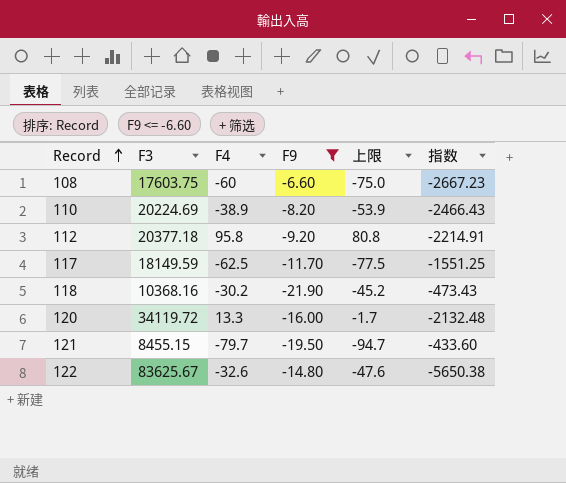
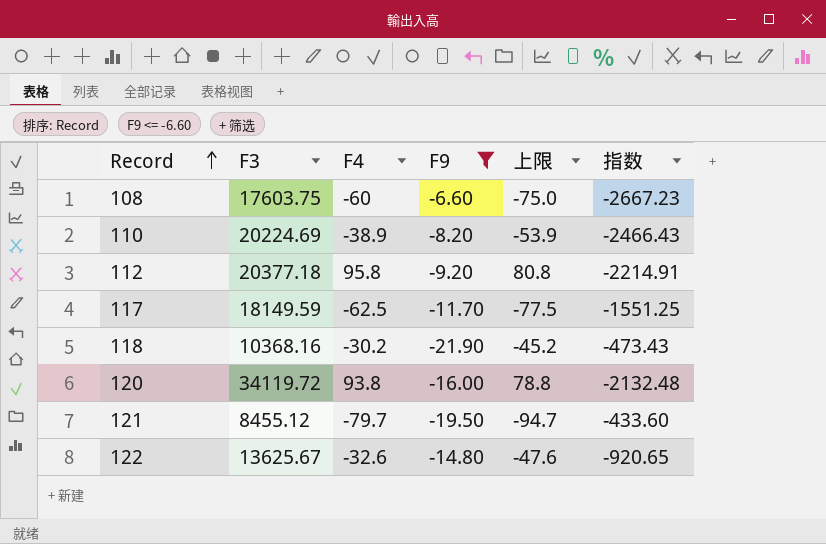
120 | F4: 13.3 -> 93.8
120 | 上限: -1.7 -> 78.8
121 | F3: 8455.15 -> 8455.12
122 | F3: 83625.67 -> 13625.67
122 | 指数: -5650.38 -> -920.65

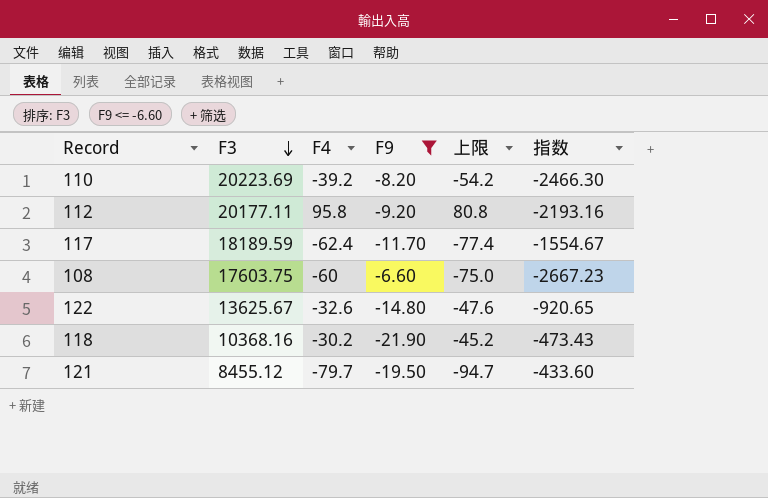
row order: Record ascending -> F3 descending
row 120: 34119.72 | 93.8 | -16.00 | 78.8 | -2132.48 -> none
110 | F3: 20224.69 -> 20223.69
110 | F4: -38.9 -> -39.2
110 | 上限: -53.9 -> -54.2
110 | 指数: -2466.43 -> -2466.30
112 | F3: 20377.18 -> 20177.11
112 | 指数: -2214.91 -> -2193.16
117 | F3: 18149.59 -> 18189.59
117 | F4: -62.5 -> -62.4
117 | 上限: -77.5 -> -77.4
117 | 指数: -1551.25 -> -1554.67

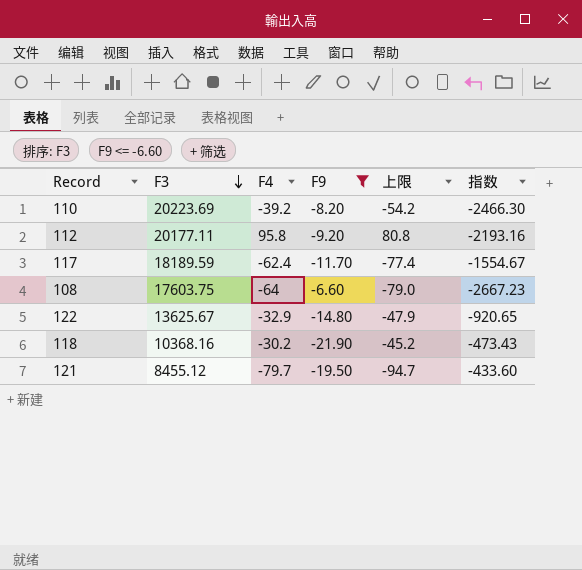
108 | F4: -60 -> -64
108 | 上限: -75.0 -> -79.0
122 | F4: -32.6 -> -32.9
122 | 上限: -47.6 -> -47.9

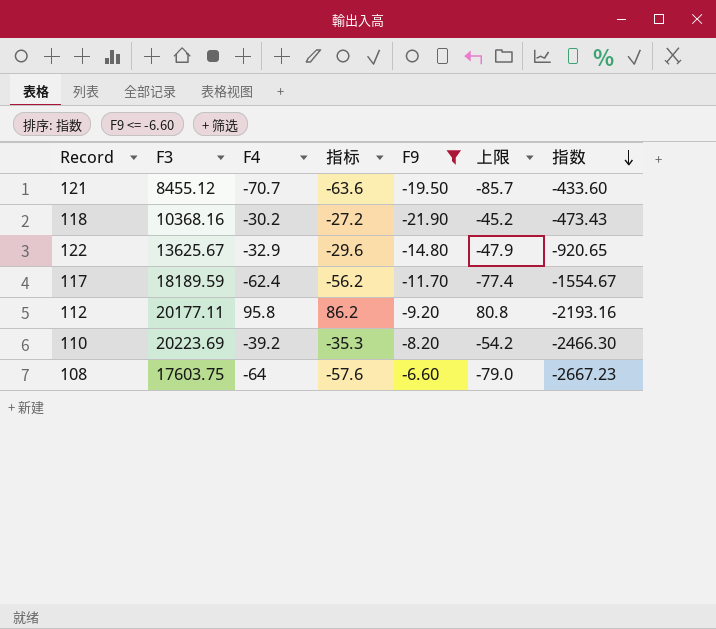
row order: F3 descending -> 指数 descending
column 指标 | formula: none -> [F4] * 0.9
121 | F4: -79.7 -> -70.7
121 | 上限: -94.7 -> -85.7

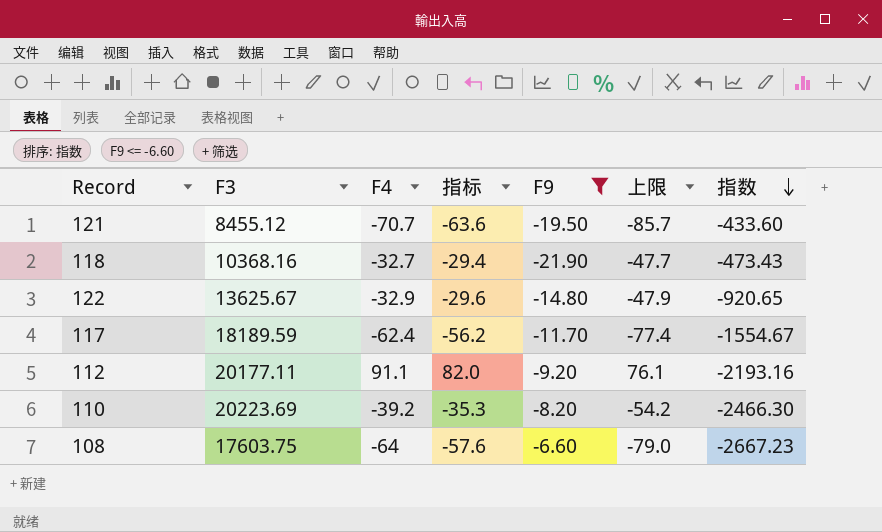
118 | F4: -30.2 -> -32.7
118 | 指标: -27.2 -> -29.4
118 | 上限: -45.2 -> -47.7
112 | F4: 95.8 -> 91.1
112 | 指标: 86.2 -> 82.0
112 | 上限: 80.8 -> 76.1

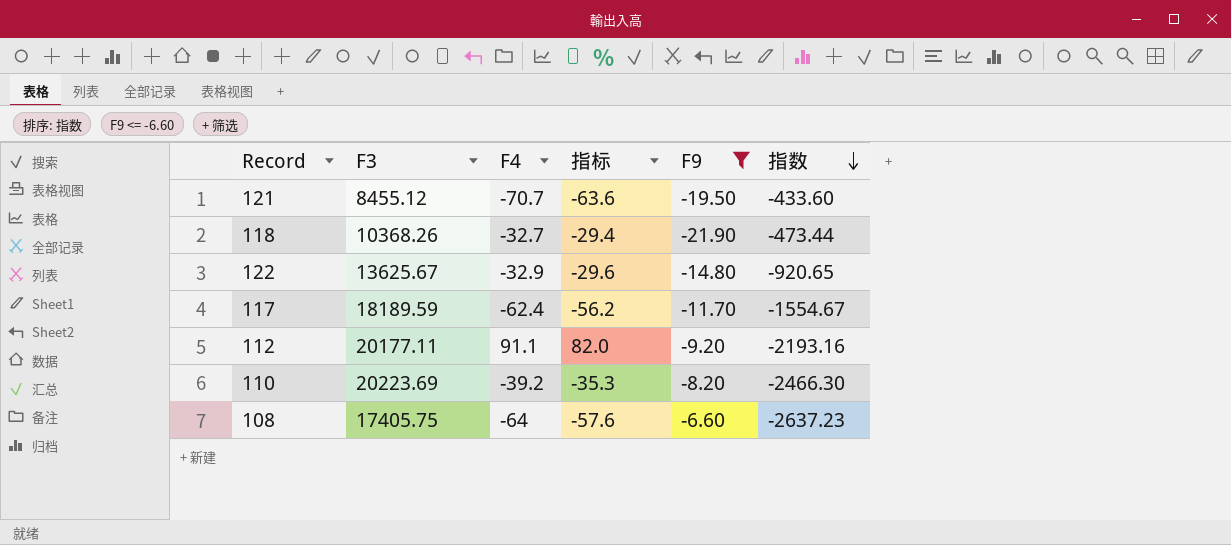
column 上限 | formula: [F4] - 15 -> none
118 | F3: 10368.16 -> 10368.26
118 | 指数: -473.43 -> -473.44
108 | F3: 17603.75 -> 17405.75
108 | 指数: -2667.23 -> -2637.23

